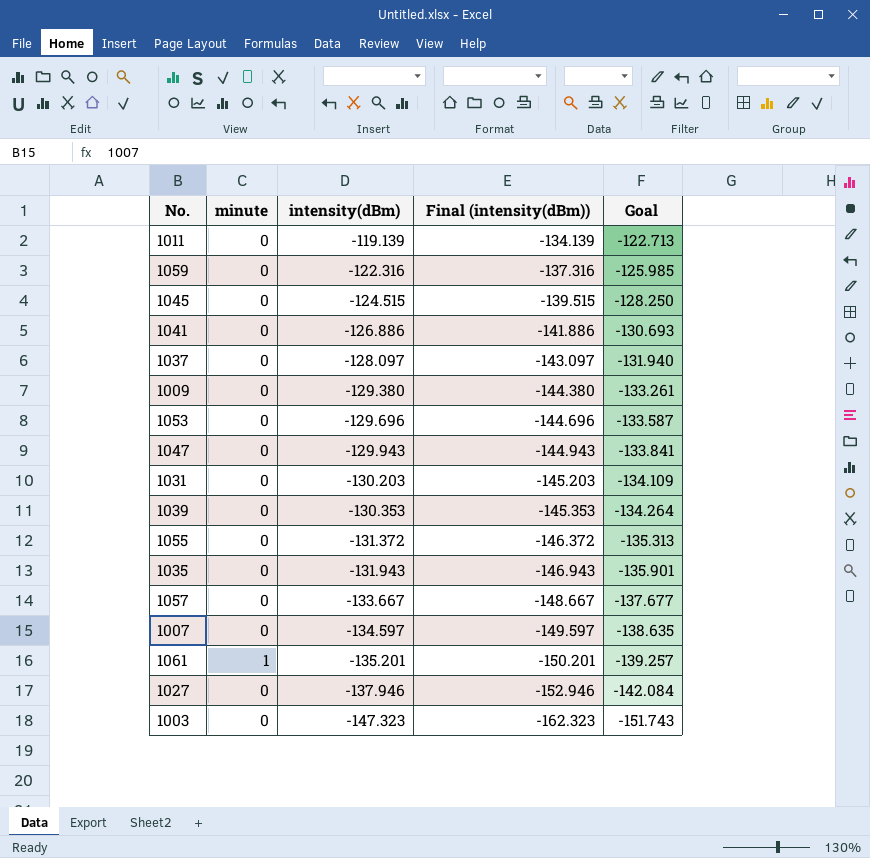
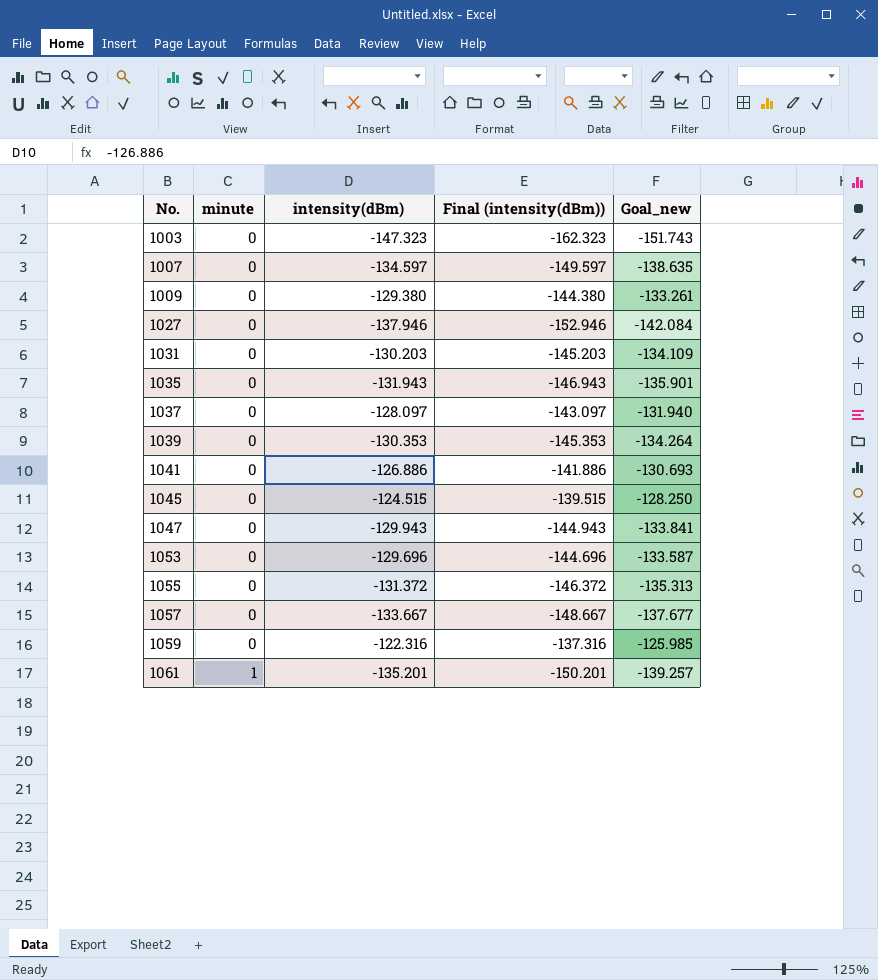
row order: intensity(dBm) descending -> No. ascending
column name: Goal -> Goal_new
row 1011: 0 | -119.139 | -134.139 | -122.713 -> none

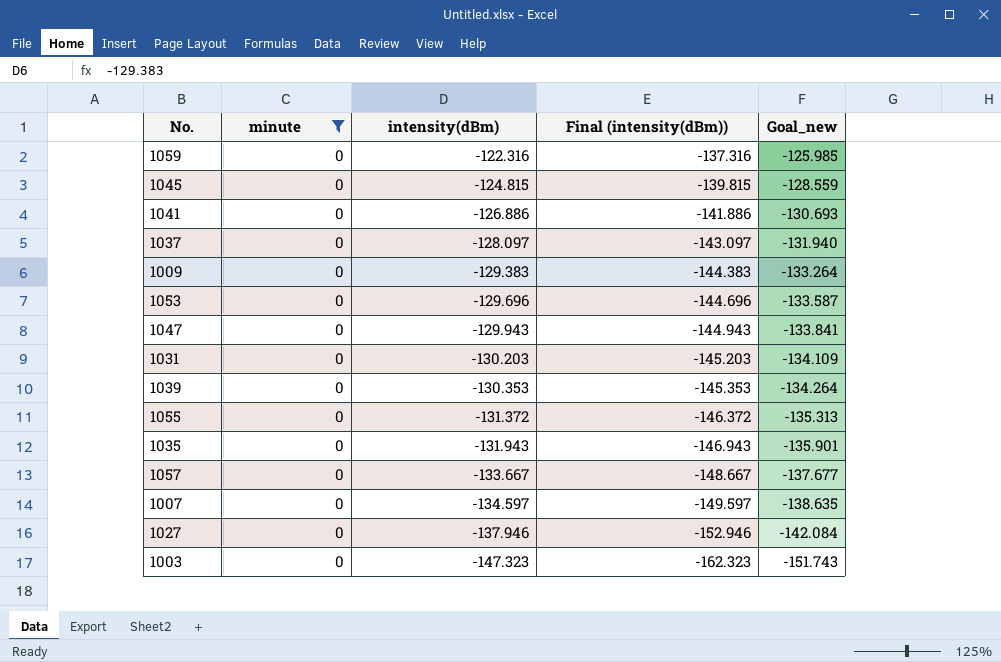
filter: none -> minute = 0
row order: No. ascending -> intensity(dBm) descending
1045 | intensity(dBm): -124.515 -> -124.815
1045 | Final (intensity(dBm)): -139.515 -> -139.815
1045 | Goal_new: -128.250 -> -128.559
1009 | intensity(dBm): -129.380 -> -129.383
1009 | Final (intensity(dBm)): -144.380 -> -144.383
1009 | Goal_new: -133.261 -> -133.264

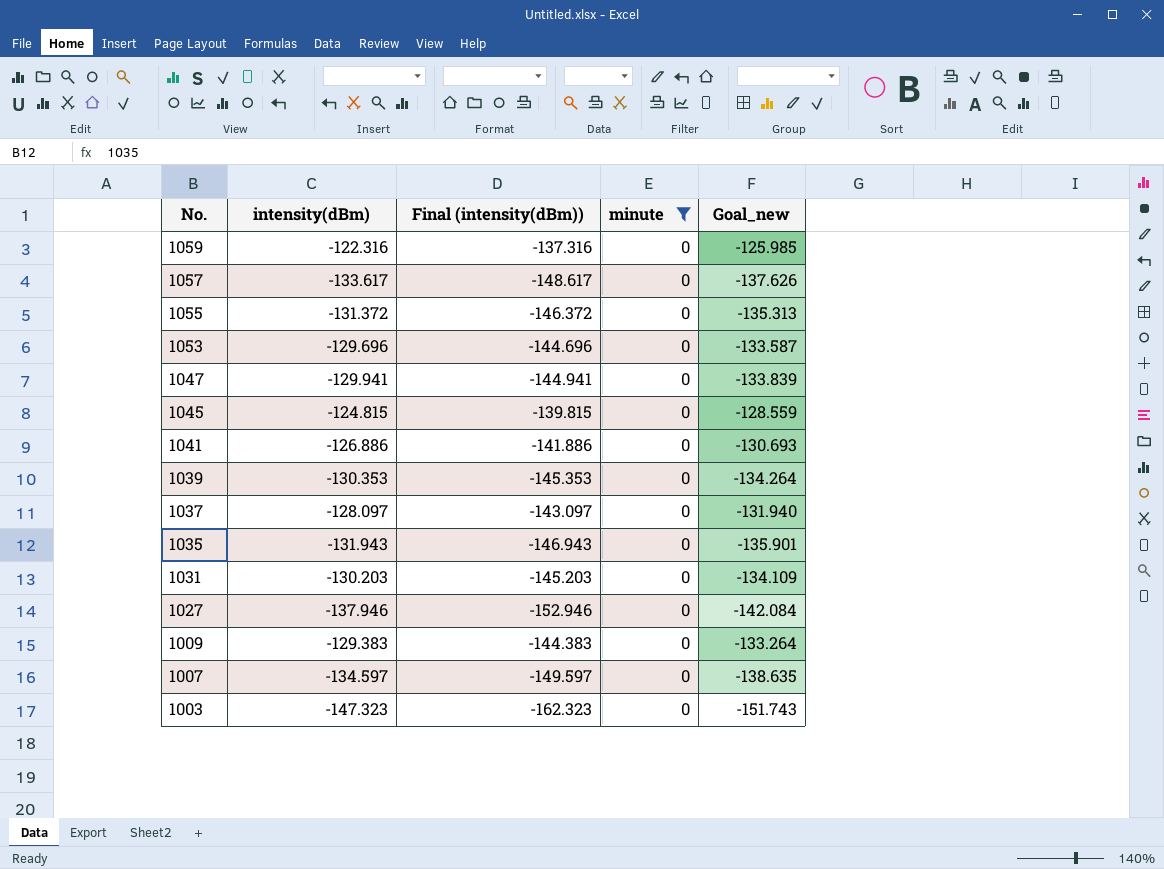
row order: intensity(dBm) descending -> No. descending
column minute | position: 2 -> 4
1057 | intensity(dBm): -133.667 -> -133.617
1057 | Final (intensity(dBm)): -148.667 -> -148.617
1057 | Goal_new: -137.677 -> -137.626
1047 | intensity(dBm): -129.943 -> -129.941
1047 | Final (intensity(dBm)): -144.943 -> -144.941
1047 | Goal_new: -133.841 -> -133.839

